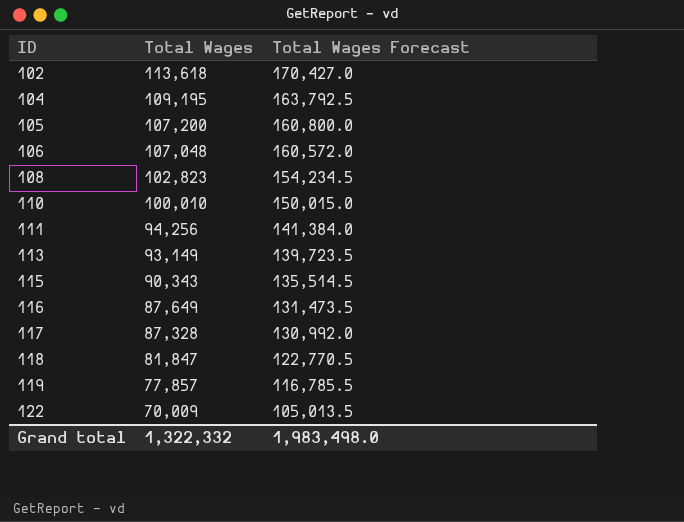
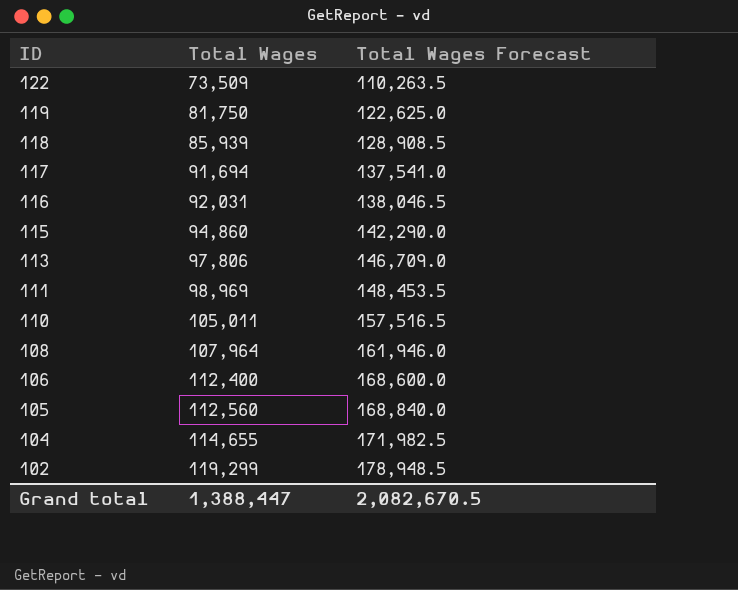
row order: ID ascending -> ID descending
122 | Total Wages: 70,009 -> 73,509
122 | Total Wages Forecast: 105,013.5 -> 110,263.5
119 | Total Wages: 77,857 -> 81,750
119 | Total Wages Forecast: 116,785.5 -> 122,625.0
118 | Total Wages: 81,847 -> 85,939
118 | Total Wages Forecast: 122,770.5 -> 128,908.5
117 | Total Wages: 87,328 -> 91,694
117 | Total Wages Forecast: 130,992.0 -> 137,541.0
116 | Total Wages: 87,649 -> 92,031
116 | Total Wages Forecast: 131,473.5 -> 138,046.5
115 | Total Wages: 90,343 -> 94,860
115 | Total Wages Forecast: 135,514.5 -> 142,290.0
113 | Total Wages: 93,149 -> 97,806
113 | Total Wages Forecast: 139,723.5 -> 146,709.0
111 | Total Wages: 94,256 -> 98,969
111 | Total Wages Forecast: 141,384.0 -> 148,453.5
110 | Total Wages: 100,010 -> 105,011
110 | Total Wages Forecast: 150,015.0 -> 157,516.5
108 | Total Wages: 102,823 -> 107,964
108 | Total Wages Forecast: 154,234.5 -> 161,946.0
106 | Total Wages: 107,048 -> 112,400
106 | Total Wages Forecast: 160,572.0 -> 168,600.0
105 | Total Wages: 107,200 -> 112,560
105 | Total Wages Forecast: 160,800.0 -> 168,840.0
104 | Total Wages: 109,195 -> 114,655
104 | Total Wages Forecast: 163,792.5 -> 171,982.5
102 | Total Wages: 113,618 -> 119,299
102 | Total Wages Forecast: 170,427.0 -> 178,948.5
Grand total | Total Wages: 1,322,332 -> 1,388,447
Grand total | Total Wages Forecast: 1,983,498.0 -> 2,082,670.5

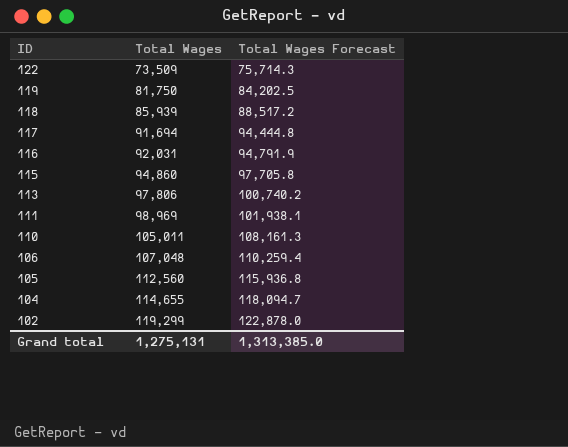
column Total Wages Forecast | formula: [Total Wages] * 1.5 -> [Total Wages] * 1.03
row 108: 107,964 | 161,946.0 -> none
106 | Total Wages: 112,400 -> 107,048
Grand total | Total Wages: 1,388,447 -> 1,275,131
Grand total | Total Wages Forecast: 2,082,670.5 -> 1,313,385.0

